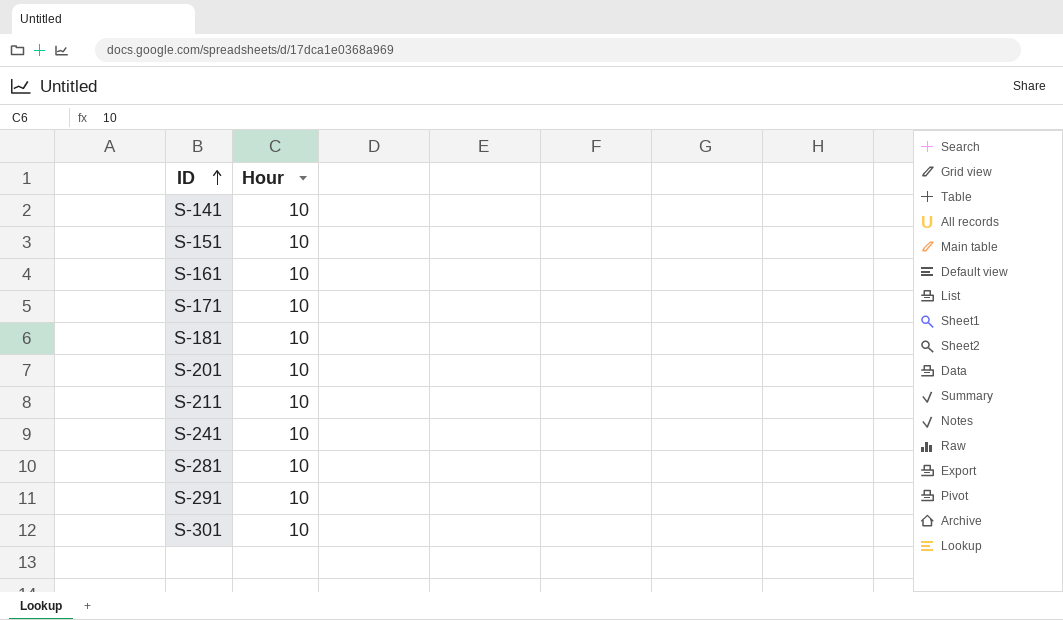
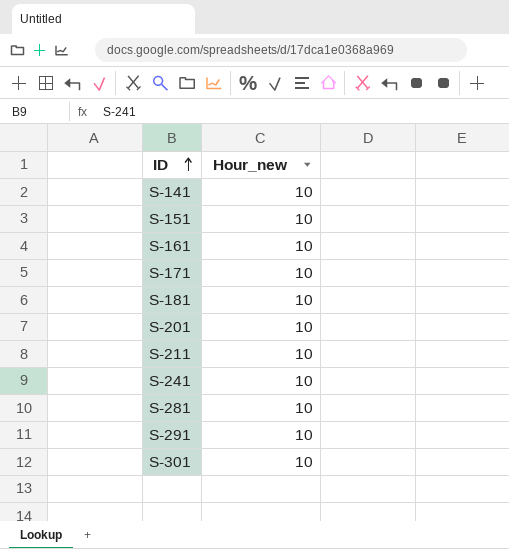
column name: Hour -> Hour_new

